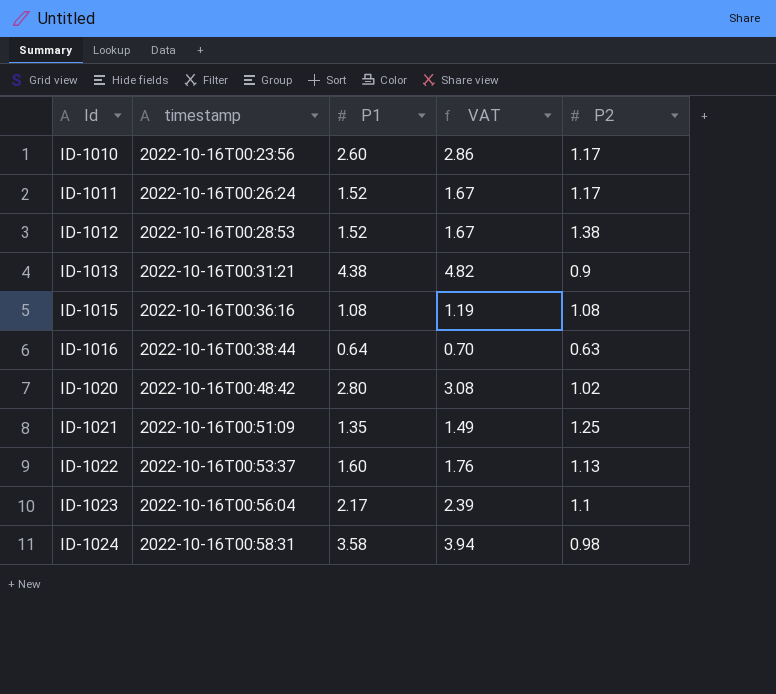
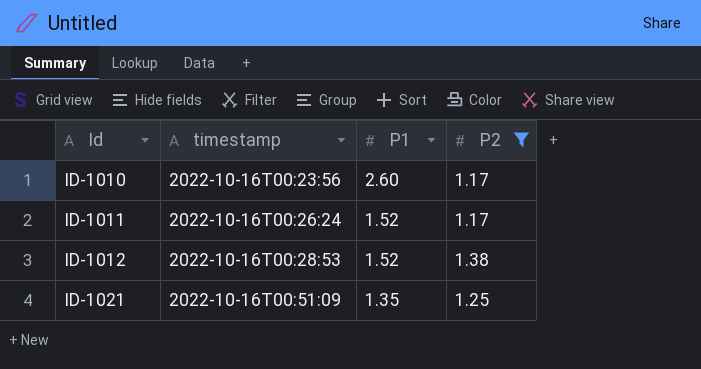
filter: none -> P2 >= 1.17
column VAT | formula: [P1] * 1.1 -> none

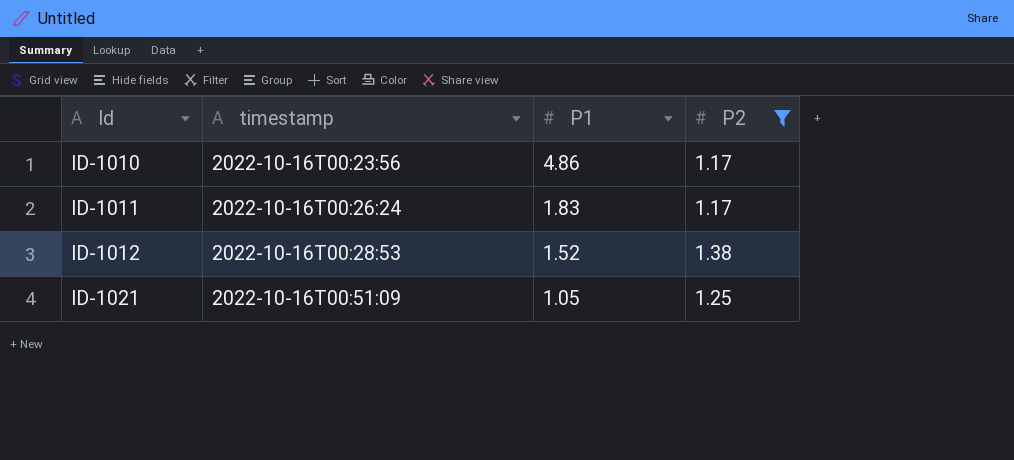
ID-1010 | P1: 2.60 -> 4.86
ID-1011 | P1: 1.52 -> 1.83
ID-1021 | P1: 1.35 -> 1.05

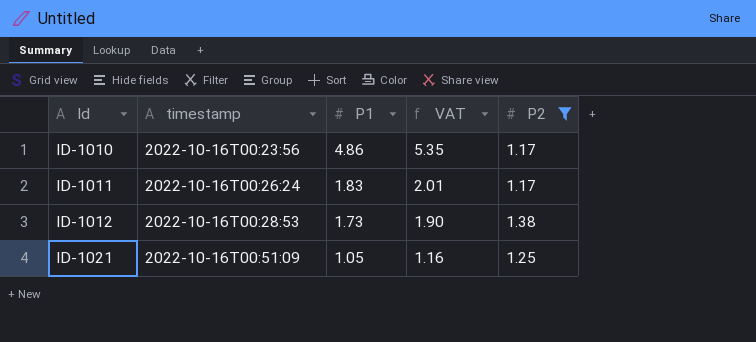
column VAT | formula: none -> [P1] * 1.1
ID-1012 | P1: 1.52 -> 1.73

